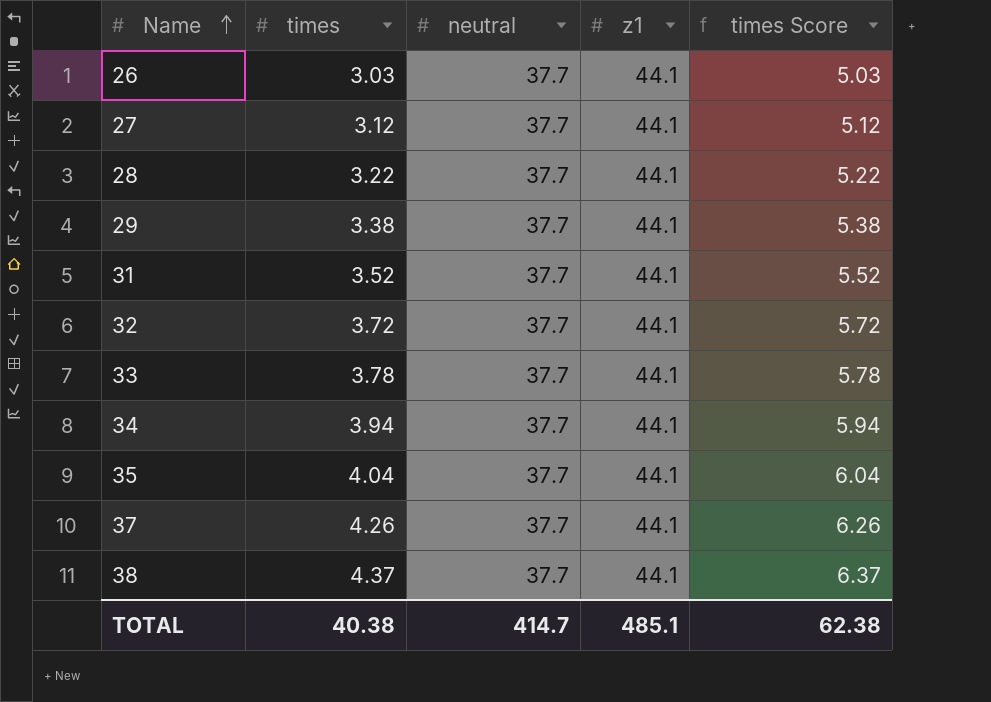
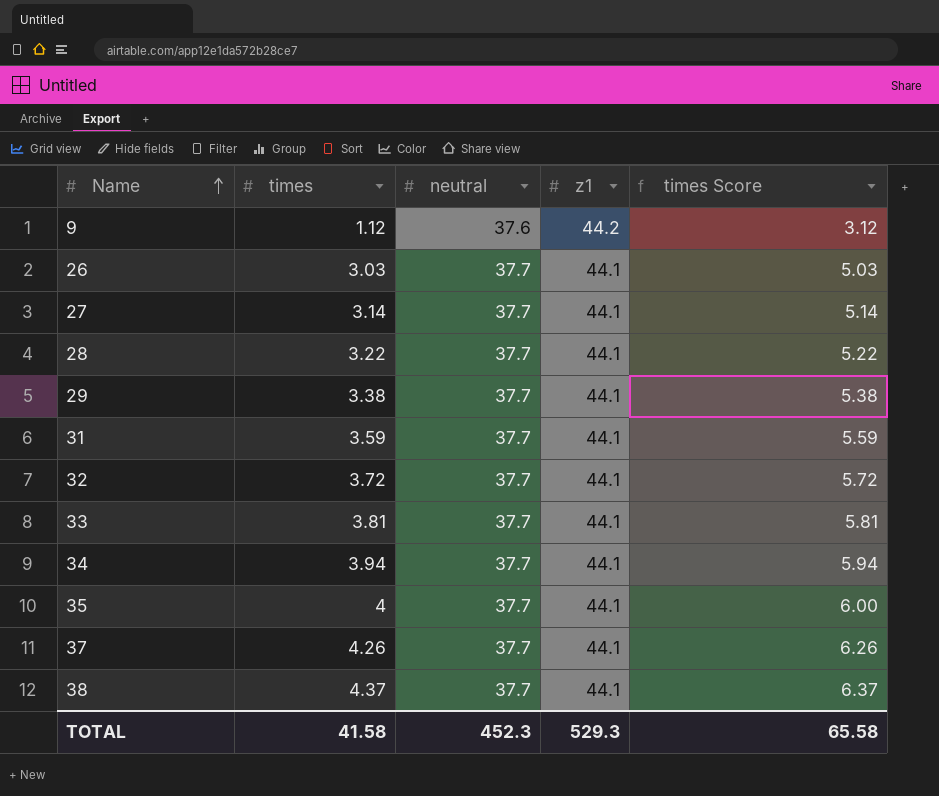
row 9: none -> 1.12 | 37.6 | 44.2 | 3.12
27 | times: 3.12 -> 3.14
27 | times Score: 5.12 -> 5.14
31 | times: 3.52 -> 3.59
31 | times Score: 5.52 -> 5.59
33 | times: 3.78 -> 3.81
33 | times Score: 5.78 -> 5.81
35 | times: 4.04 -> 4
35 | times Score: 6.04 -> 6.00
TOTAL | times: 40.38 -> 41.58
TOTAL | neutral: 414.7 -> 452.3
TOTAL | z1: 485.1 -> 529.3
TOTAL | times Score: 62.38 -> 65.58

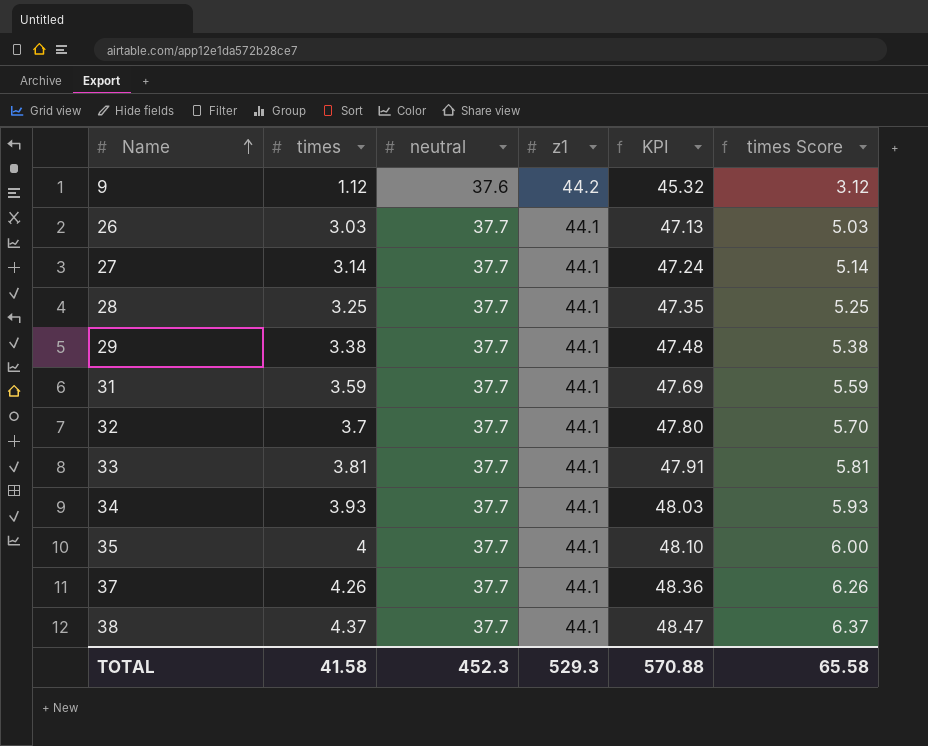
column KPI | formula: none -> [times] + [z1]
28 | times: 3.22 -> 3.25
28 | times Score: 5.22 -> 5.25
32 | times: 3.72 -> 3.7
32 | times Score: 5.72 -> 5.70
34 | times: 3.94 -> 3.93
34 | times Score: 5.94 -> 5.93

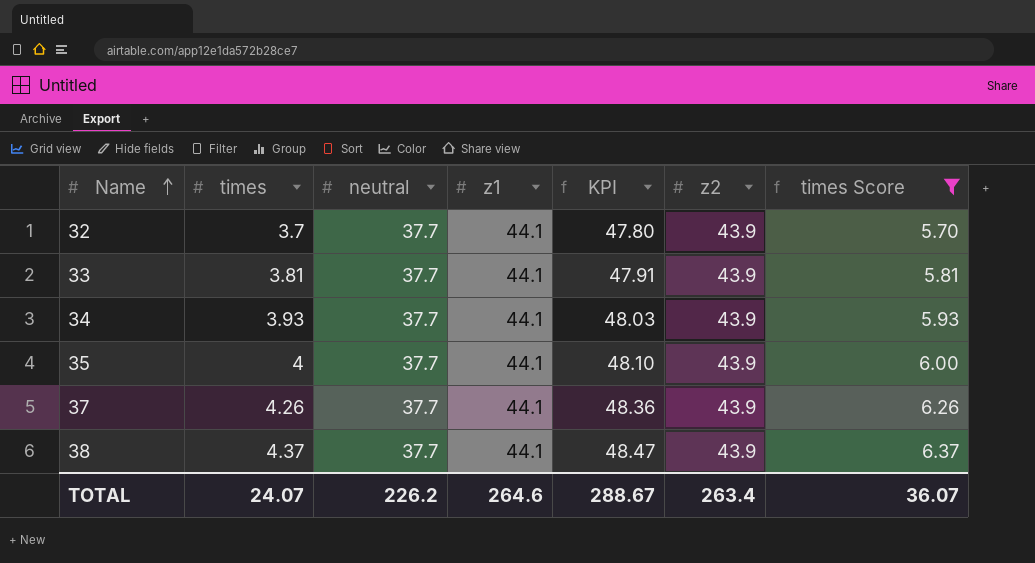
filter: none -> times Score >= 5.70
column z2 | position: none -> 6
TOTAL | times: 41.58 -> 24.07
TOTAL | neutral: 452.3 -> 226.2
TOTAL | z1: 529.3 -> 264.6
TOTAL | KPI: 570.88 -> 288.67
TOTAL | times Score: 65.58 -> 36.07

